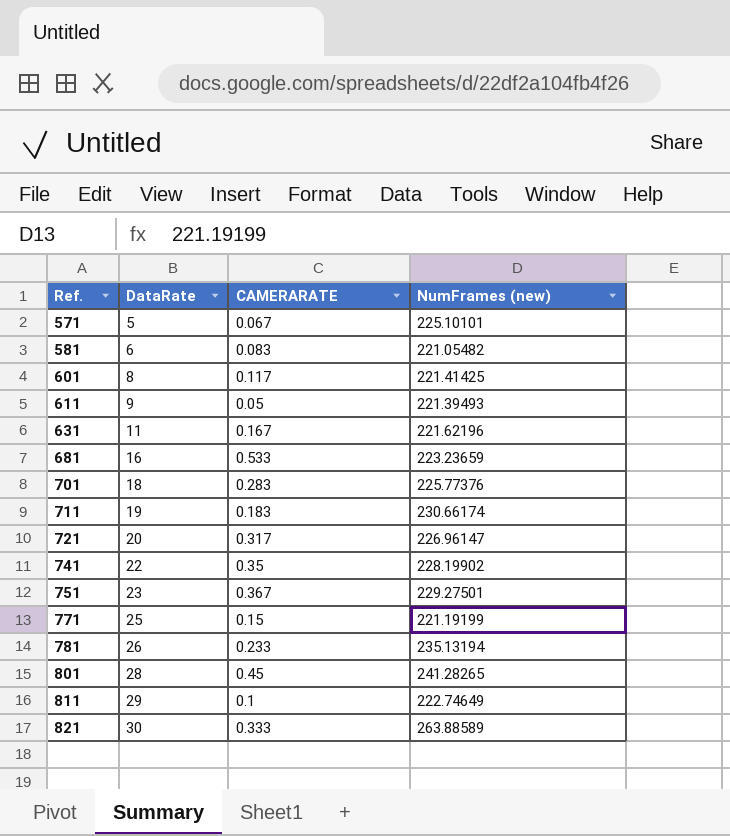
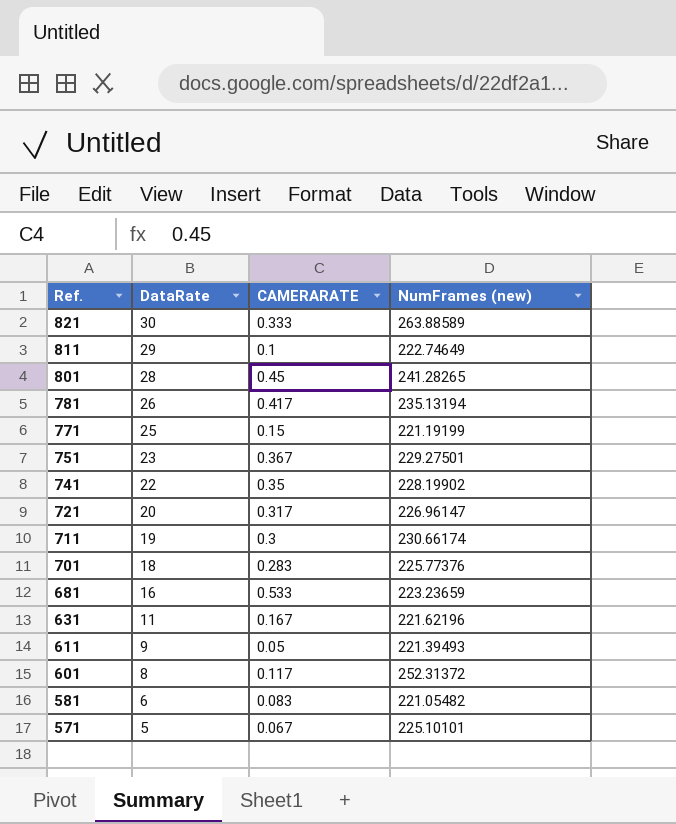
row order: Ref. ascending -> Ref. descending
781 | CAMERARATE: 0.233 -> 0.417
711 | CAMERARATE: 0.183 -> 0.3
601 | NumFrames (new): 221.41425 -> 252.31372

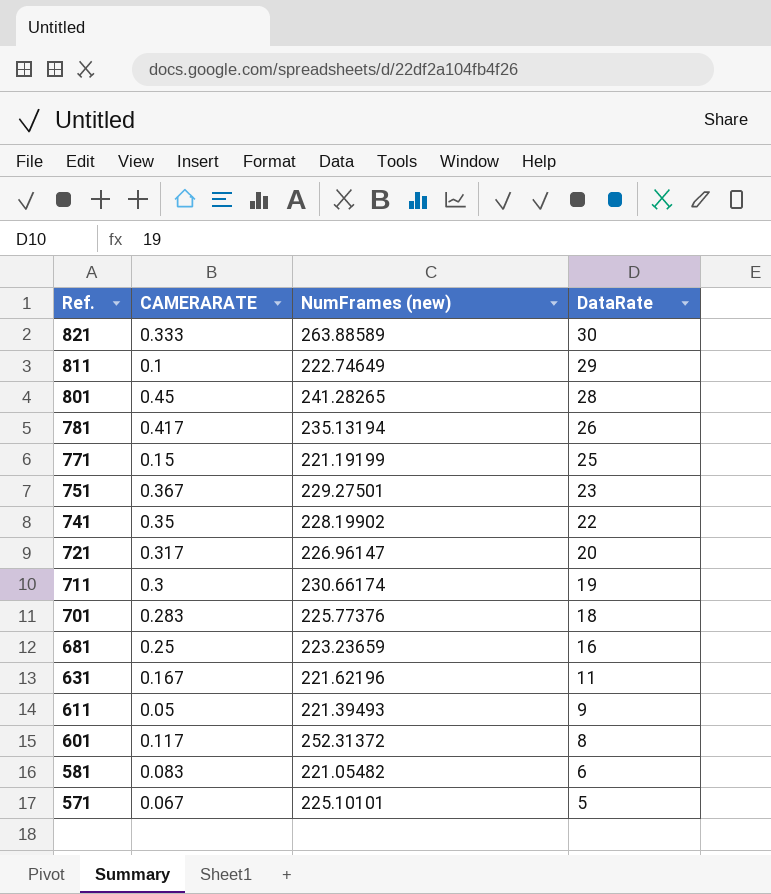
column DataRate | position: 2 -> 4
681 | CAMERARATE: 0.533 -> 0.25

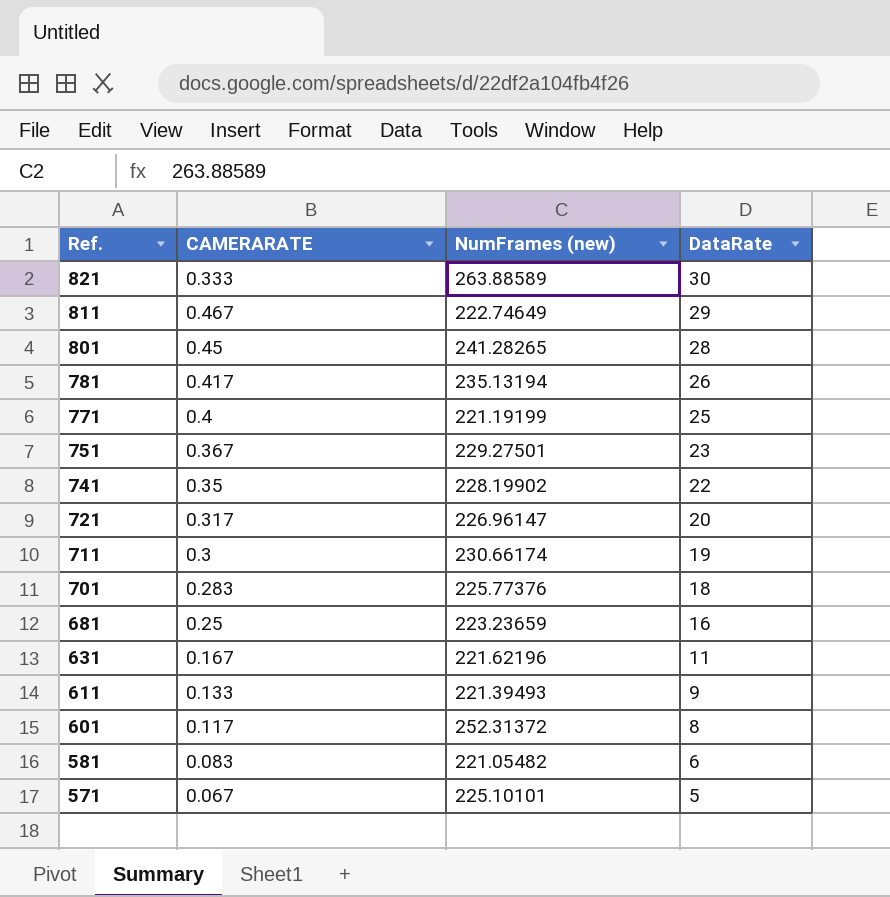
811 | CAMERARATE: 0.1 -> 0.467
771 | CAMERARATE: 0.15 -> 0.4
611 | CAMERARATE: 0.05 -> 0.133

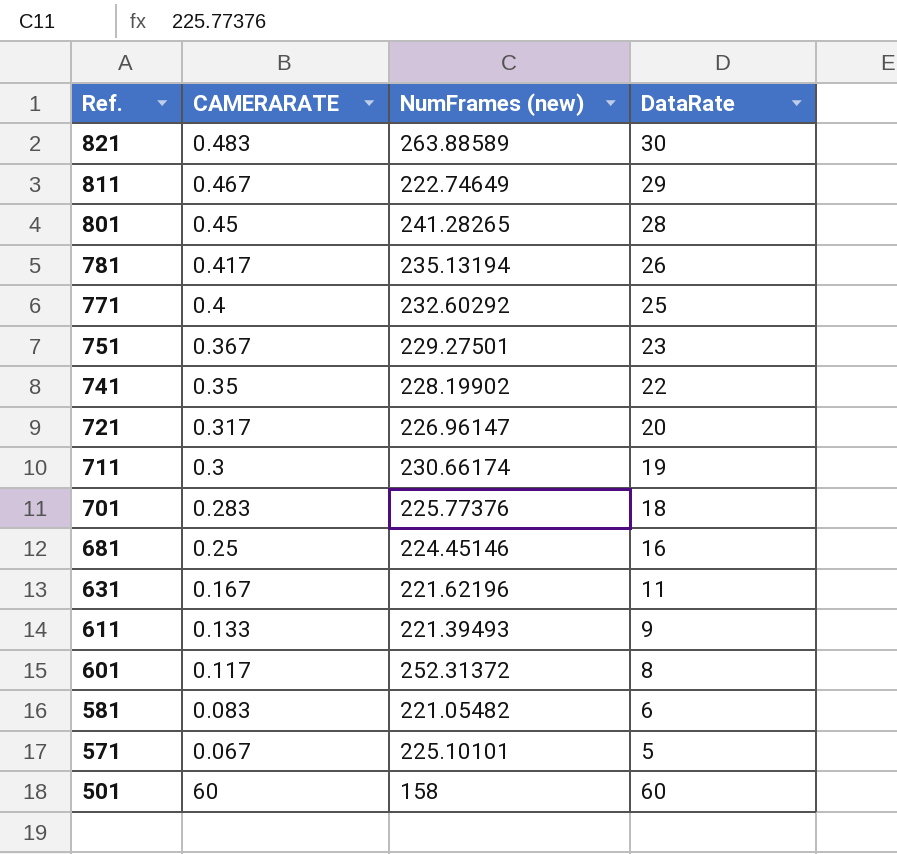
821 | CAMERARATE: 0.333 -> 0.483
771 | NumFrames (new): 221.19199 -> 232.60292
681 | NumFrames (new): 223.23659 -> 224.45146
row 501: none -> 60 | 158 | 60

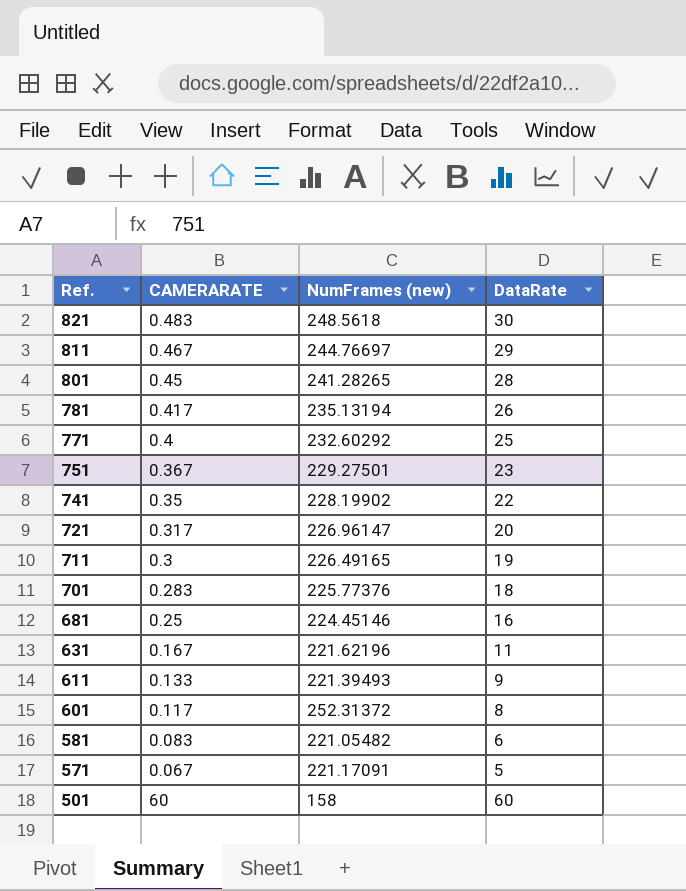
821 | NumFrames (new): 263.88589 -> 248.5618
811 | NumFrames (new): 222.74649 -> 244.76697
711 | NumFrames (new): 230.66174 -> 226.49165
571 | NumFrames (new): 225.10101 -> 221.17091

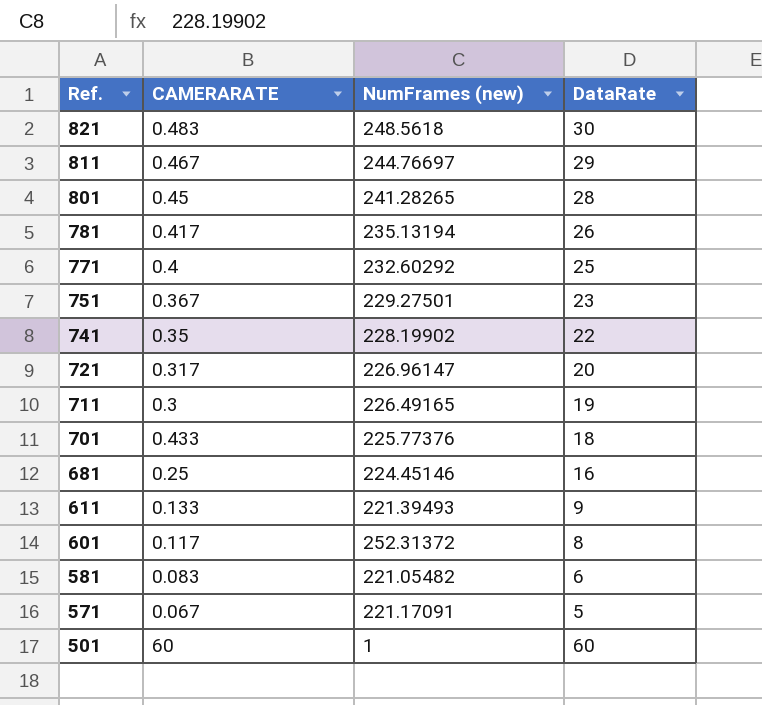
row 631: 0.167 | 221.62196 | 11 -> none
701 | CAMERARATE: 0.283 -> 0.433
501 | NumFrames (new): 158 -> 1

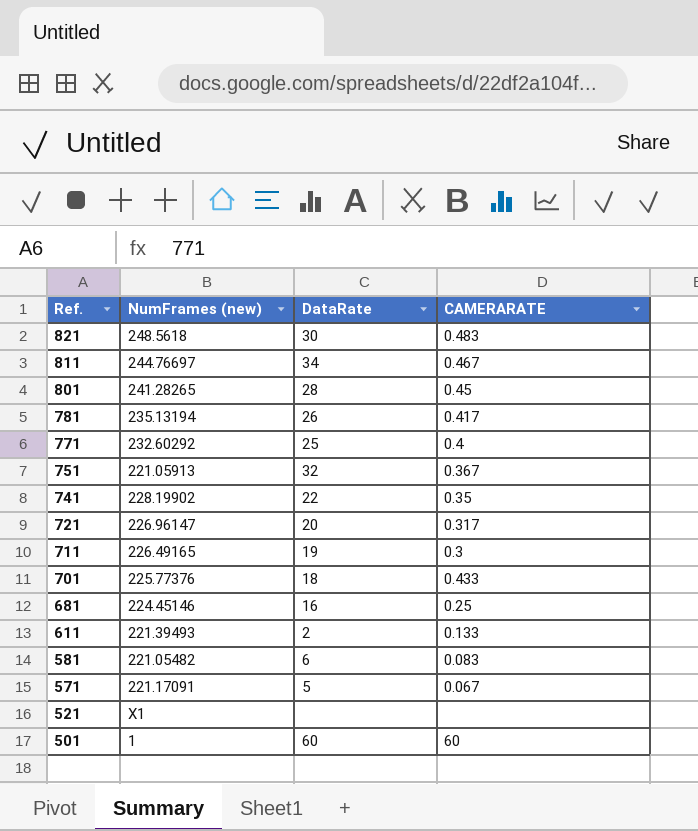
column CAMERARATE | position: 2 -> 4
row 601: 0.117 | 252.31372 | 8 -> none
811 | DataRate: 29 -> 34
751 | NumFrames (new): 229.27501 -> 221.05913
751 | DataRate: 23 -> 32
611 | DataRate: 9 -> 2
row 521: none -> X1 | none | none

